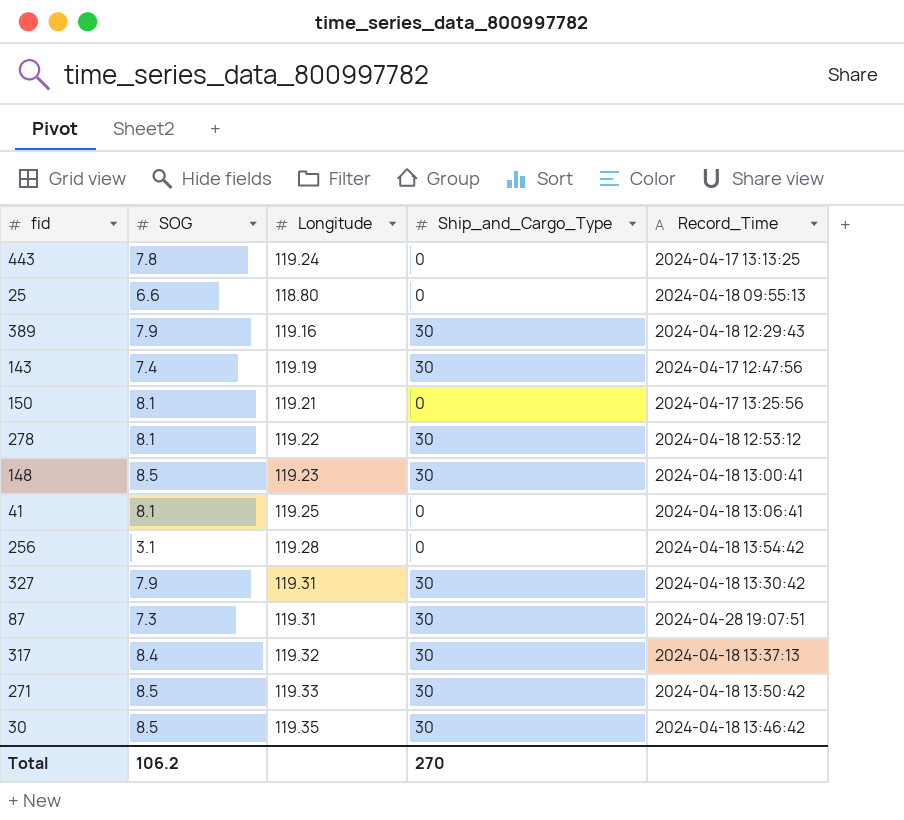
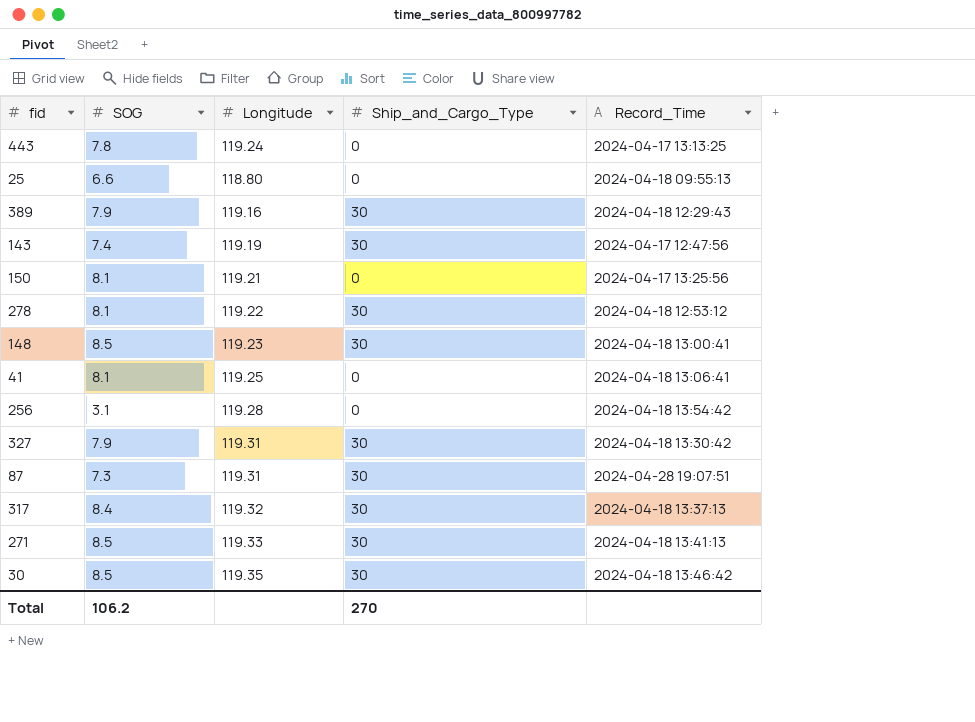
271 | Record_Time: 2024-04-18 13:50:42 -> 2024-04-18 13:41:13

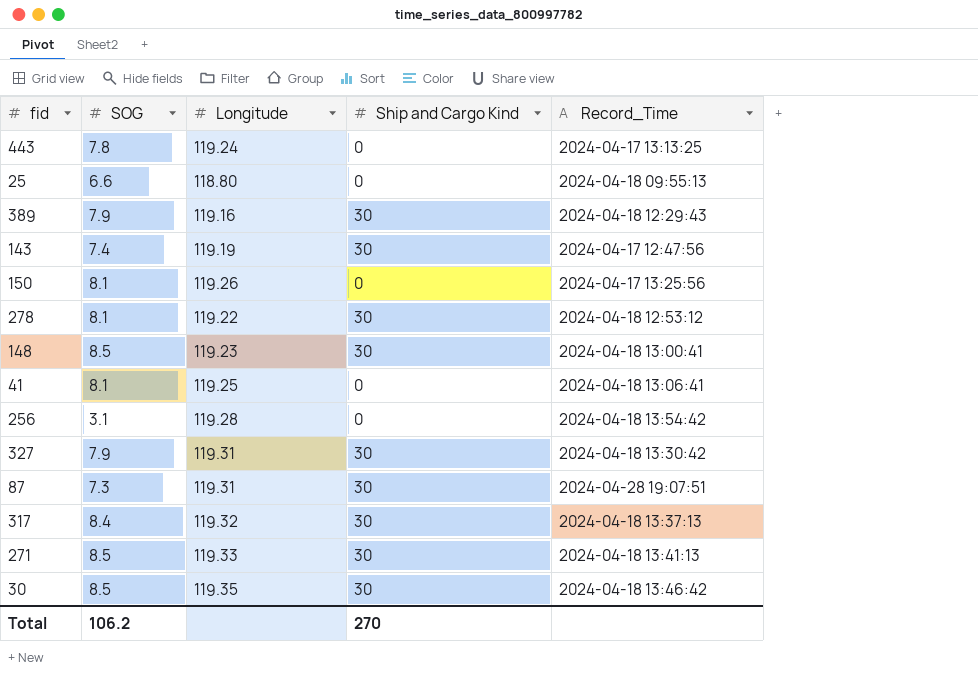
column name: Ship_and_Cargo_Type -> Ship and Cargo Kind
150 | Longitude: 119.21 -> 119.26

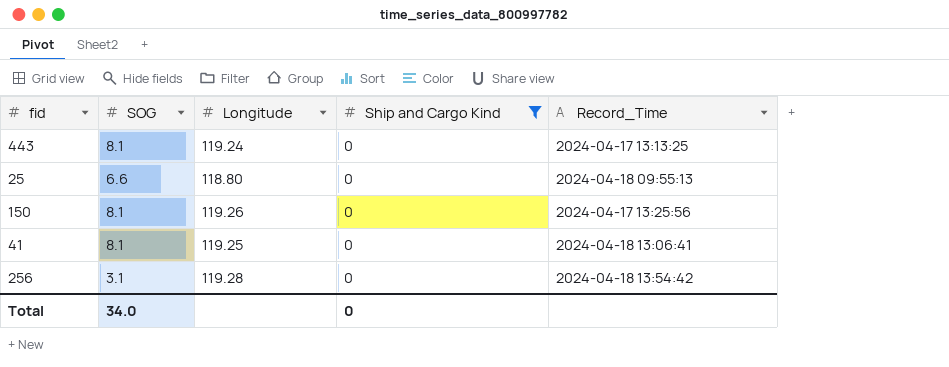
filter: none -> Ship and Cargo Kind = 0
443 | SOG: 7.8 -> 8.1
Total | SOG: 106.2 -> 34.0
Total | Ship and Cargo Kind: 270 -> 0

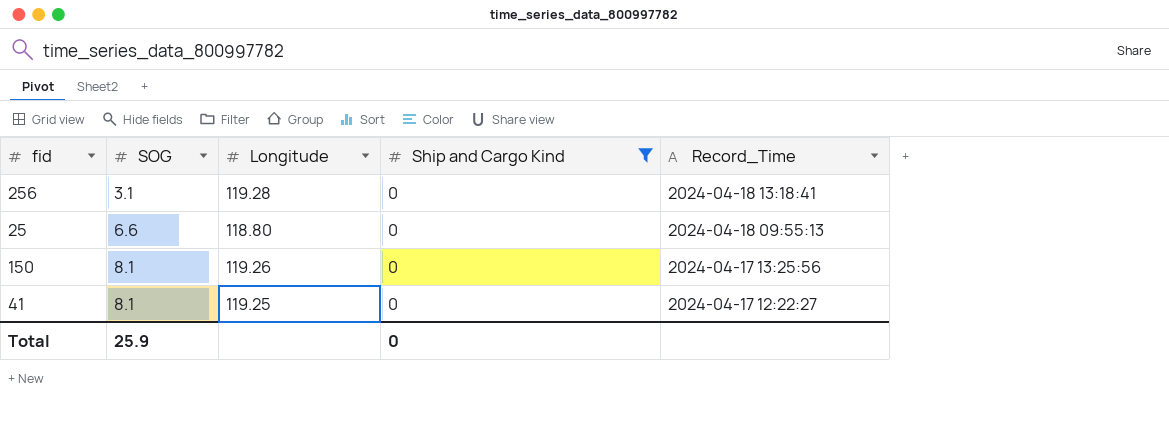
row order: none -> SOG ascending
row 443: 8.1 | 119.24 | 0 | 2024-04-17 13:13:25 -> none
256 | Record_Time: 2024-04-18 13:54:42 -> 2024-04-18 13:18:41
41 | Record_Time: 2024-04-18 13:06:41 -> 2024-04-17 12:22:27
Total | SOG: 34.0 -> 25.9

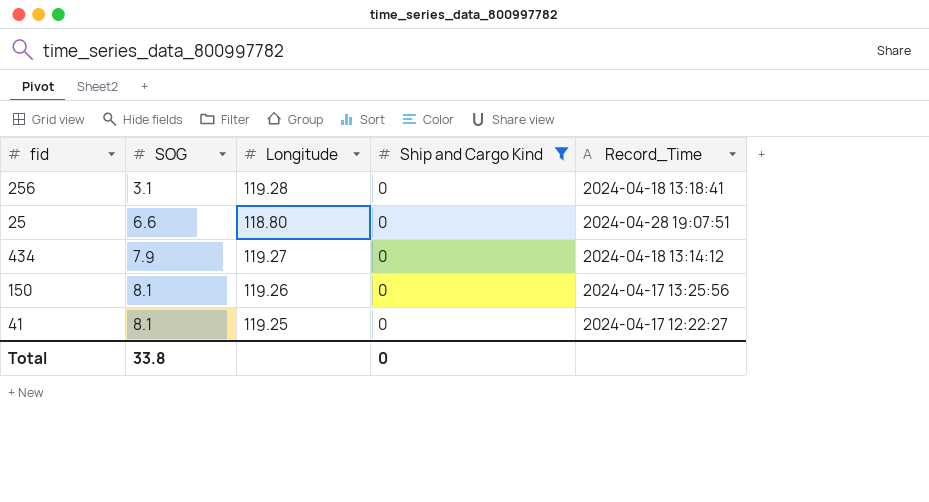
25 | Record_Time: 2024-04-18 09:55:13 -> 2024-04-28 19:07:51
row 434: none -> 7.9 | 119.27 | 0 | 2024-04-18 13:14:12
Total | SOG: 25.9 -> 33.8

